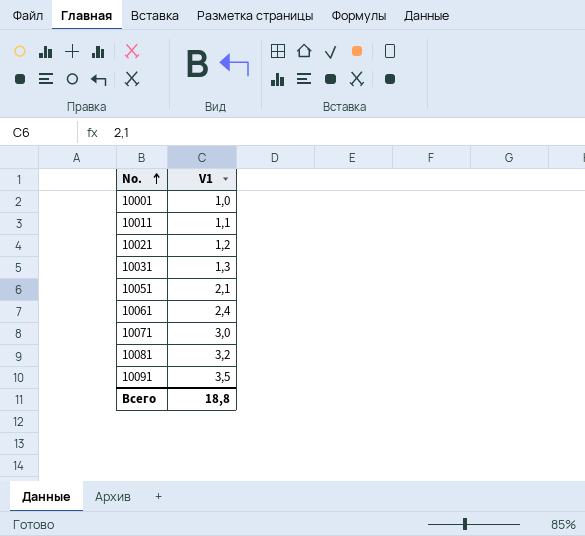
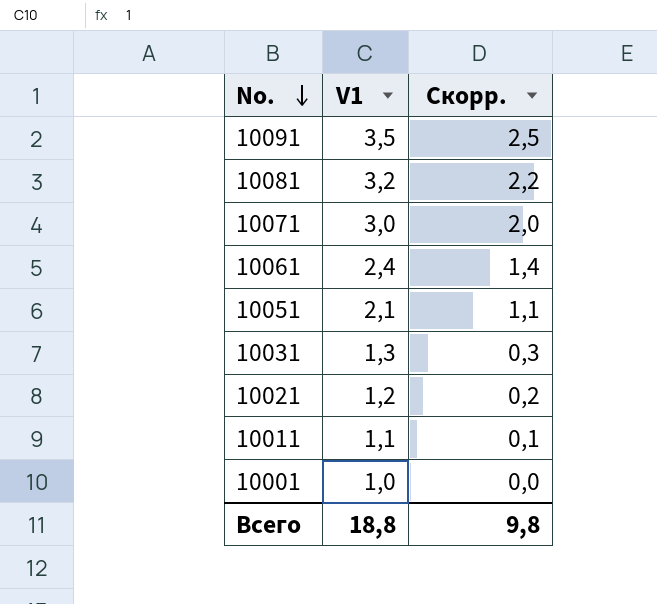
row order: No. ascending -> No. descending
column Скорр. | formula: none -> [V1] - 1

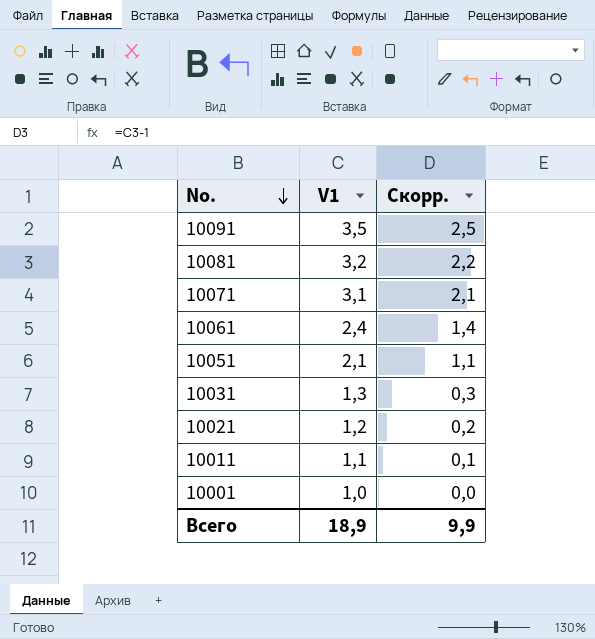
10071 | V1: 3,0 -> 3,1
10071 | Скорр.: 2,0 -> 2,1
Всего | V1: 18,8 -> 18,9
Всего | Скорр.: 9,8 -> 9,9

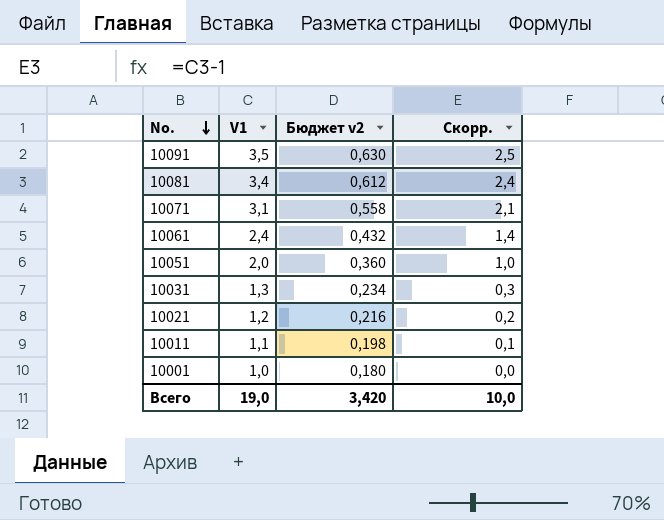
column Бюджет v2 | formula: none -> [V1] * 0,18
10081 | V1: 3,2 -> 3,4
10081 | Скорр.: 2,2 -> 2,4
10051 | V1: 2,1 -> 2,0
10051 | Скорр.: 1,1 -> 1,0
Всего | V1: 18,9 -> 19,0
Всего | Скорр.: 9,9 -> 10,0

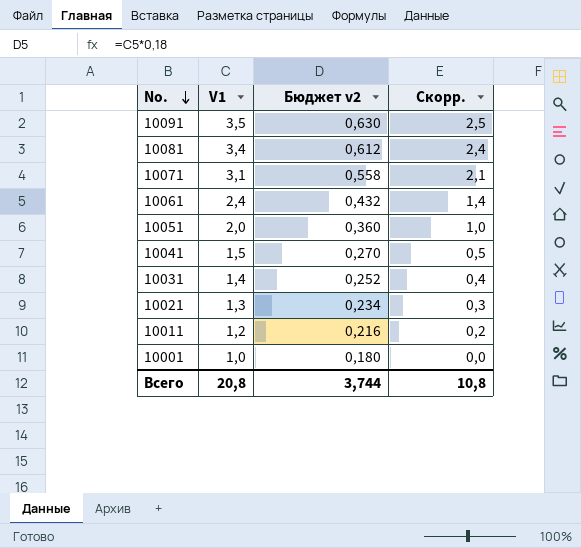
row 10041: none -> 1,5 | 0,270 | 0,5
10031 | V1: 1,3 -> 1,4
10031 | Бюджет v2: 0,234 -> 0,252
10031 | Скорр.: 0,3 -> 0,4
10021 | V1: 1,2 -> 1,3
10021 | Бюджет v2: 0,216 -> 0,234
10021 | Скорр.: 0,2 -> 0,3
10011 | V1: 1,1 -> 1,2
10011 | Бюджет v2: 0,198 -> 0,216
10011 | Скорр.: 0,1 -> 0,2
Всего | V1: 19,0 -> 20,8
Всего | Бюджет v2: 3,420 -> 3,744
Всего | Скорр.: 10,0 -> 10,8

